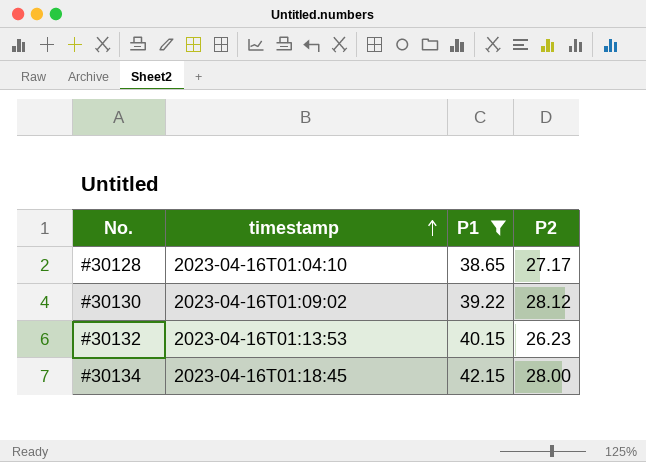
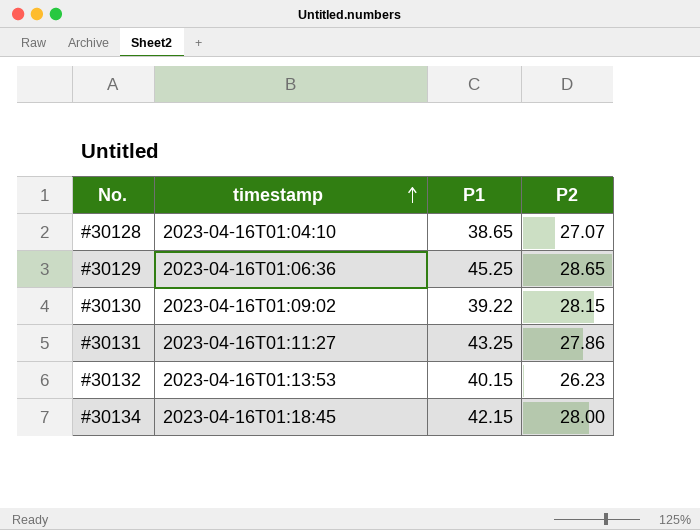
filter: P1 <= 42.15 -> none
#30128 | P2: 27.17 -> 27.07
#30130 | P2: 28.12 -> 28.15

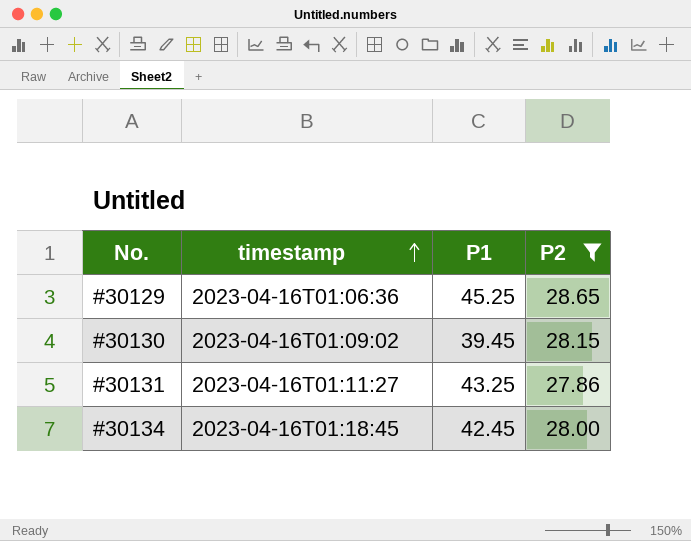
filter: none -> P2 >= 27.86
#30130 | P1: 39.22 -> 39.45
#30134 | P1: 42.15 -> 42.45

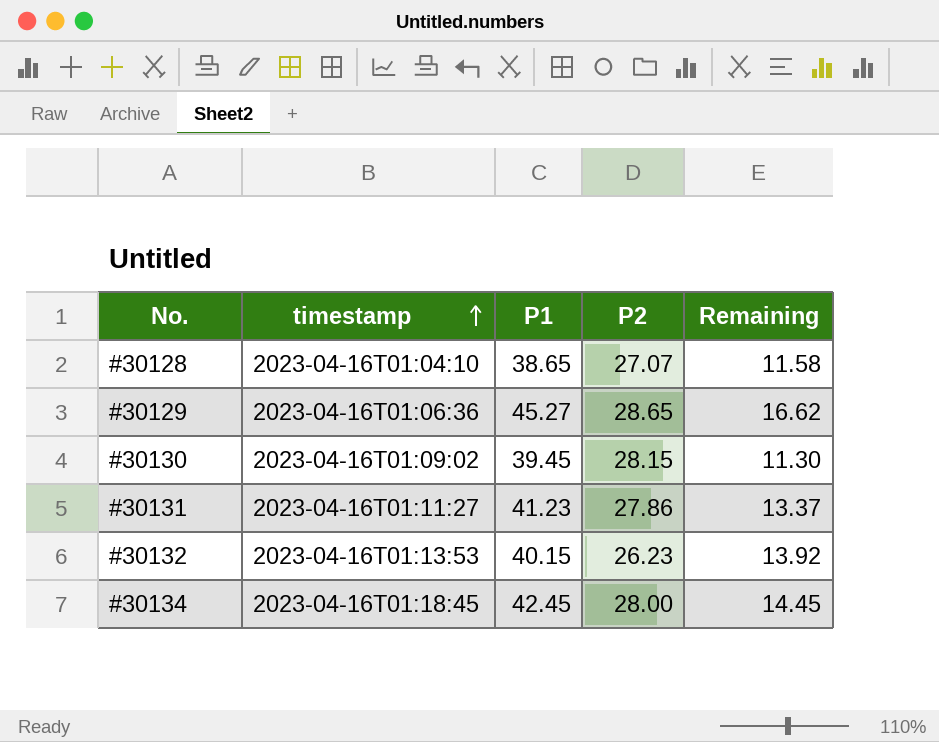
filter: P2 >= 27.86 -> none
column Remaining | formula: none -> [P1] - [P2]
#30129 | P1: 45.25 -> 45.27
#30131 | P1: 43.25 -> 41.23

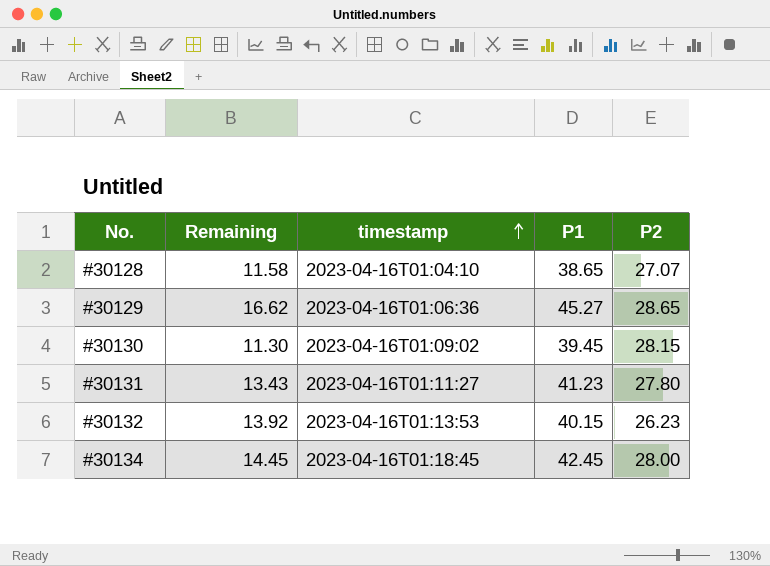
column Remaining | position: 5 -> 2
#30131 | Remaining: 13.37 -> 13.43
#30131 | P2: 27.86 -> 27.80

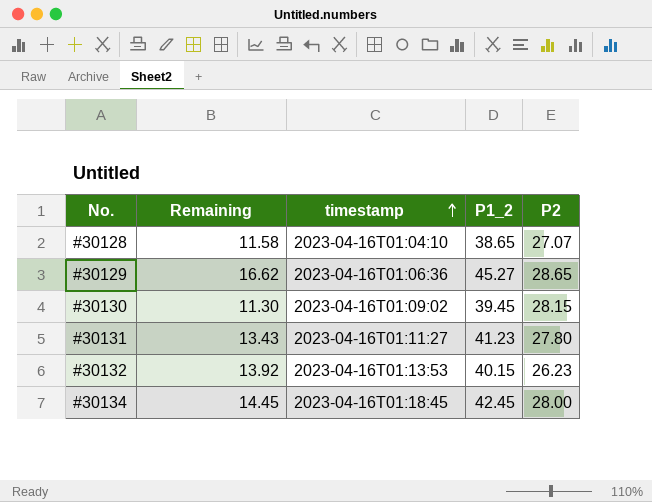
column name: P1 -> P1_2

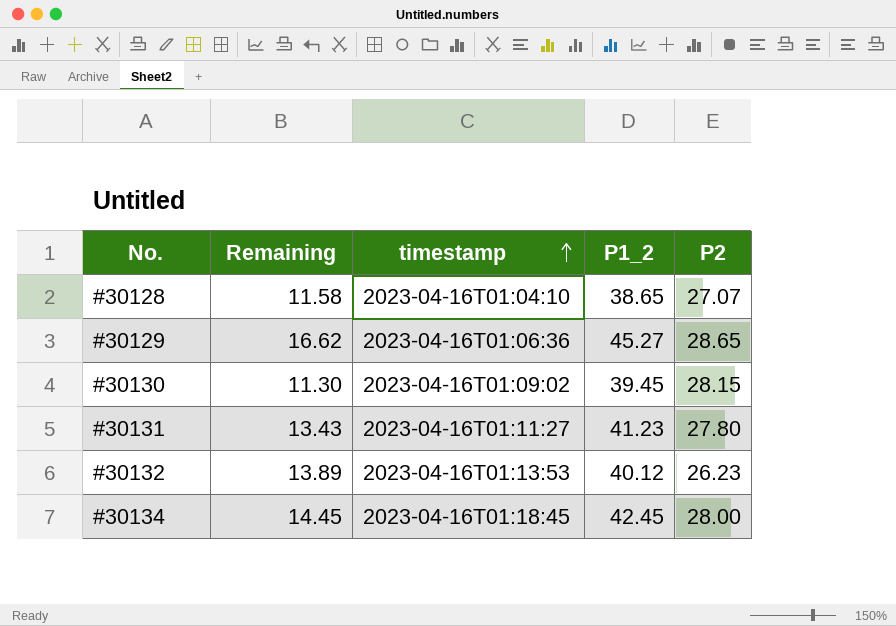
#30132 | Remaining: 13.92 -> 13.89
#30132 | P1_2: 40.15 -> 40.12

